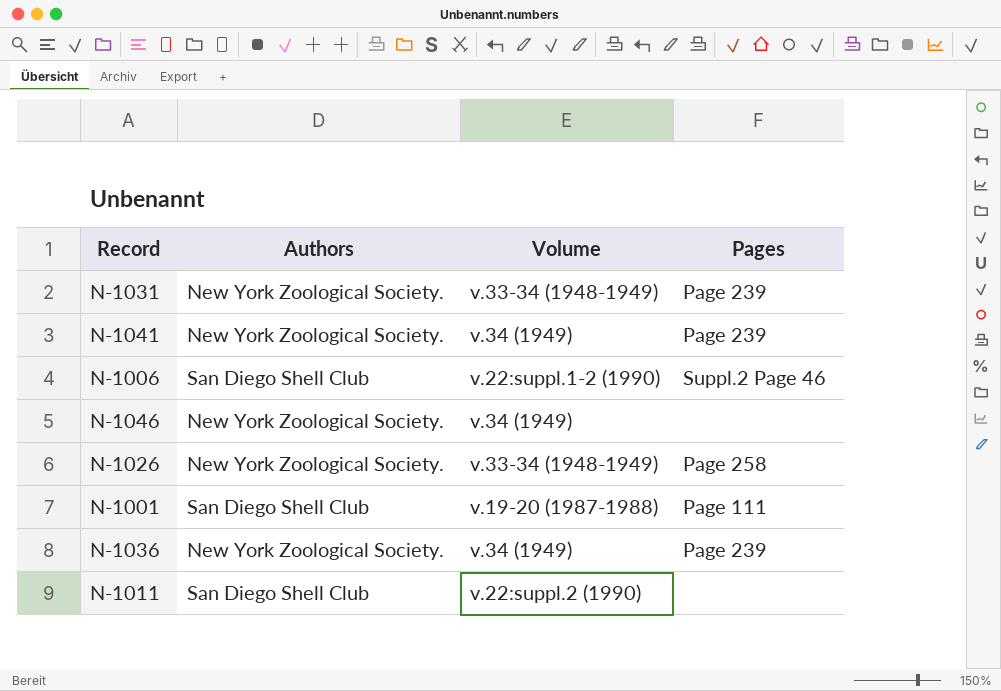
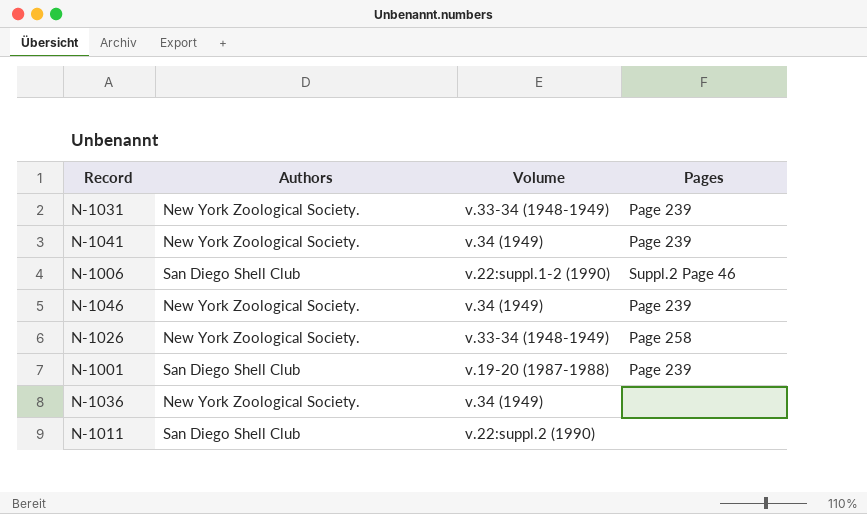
N-1046 | Pages: none -> Page 239
N-1001 | Pages: Page 111 -> Page 239
N-1036 | Pages: Page 239 -> none

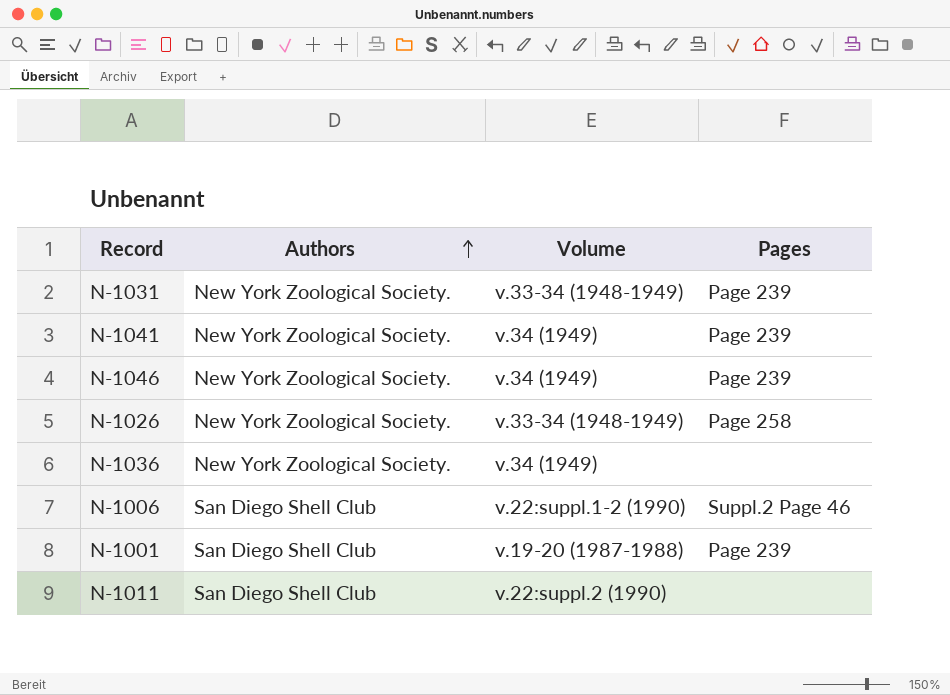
row order: none -> Authors ascending

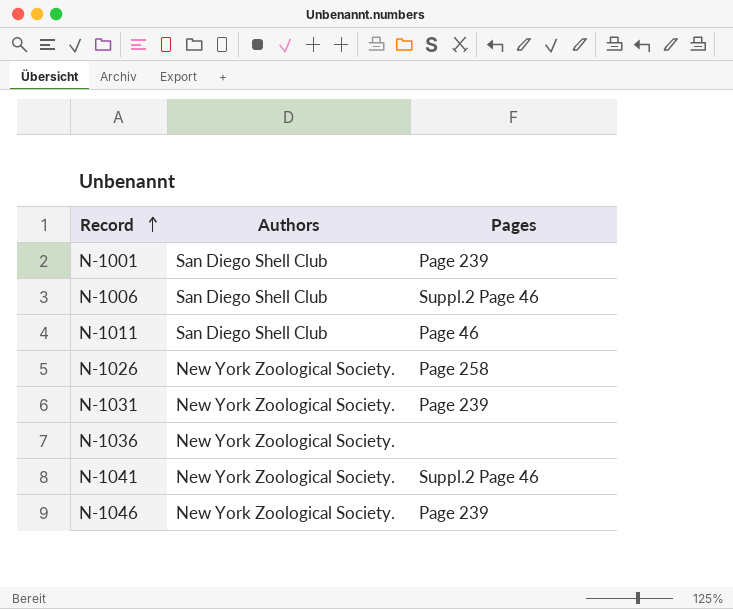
row order: Authors ascending -> Record ascending
column Volume | position: 3 -> none
N-1011 | Pages: none -> Page 46
N-1041 | Pages: Page 239 -> Suppl.2 Page 46

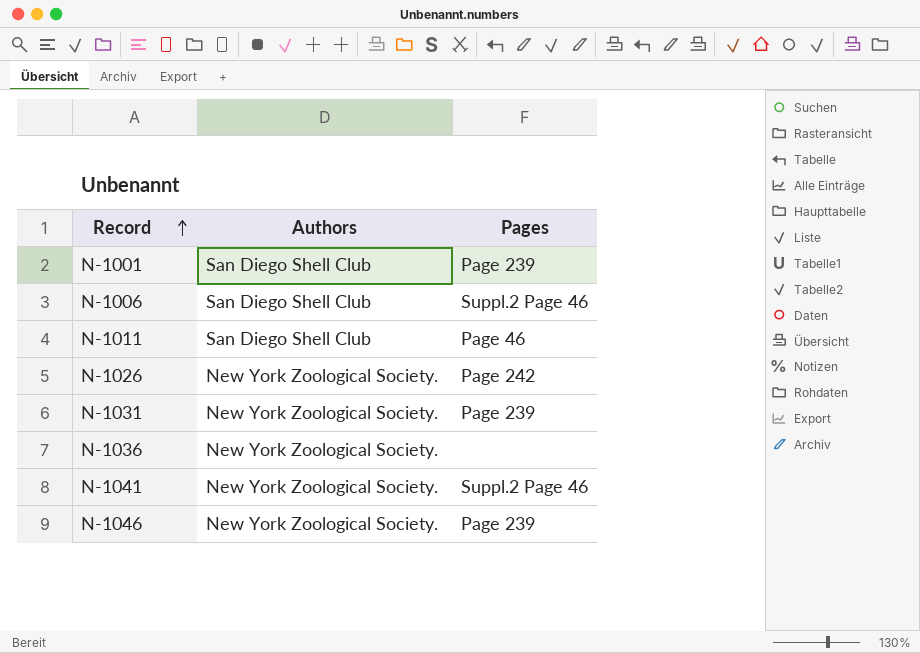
N-1026 | Pages: Page 258 -> Page 242

